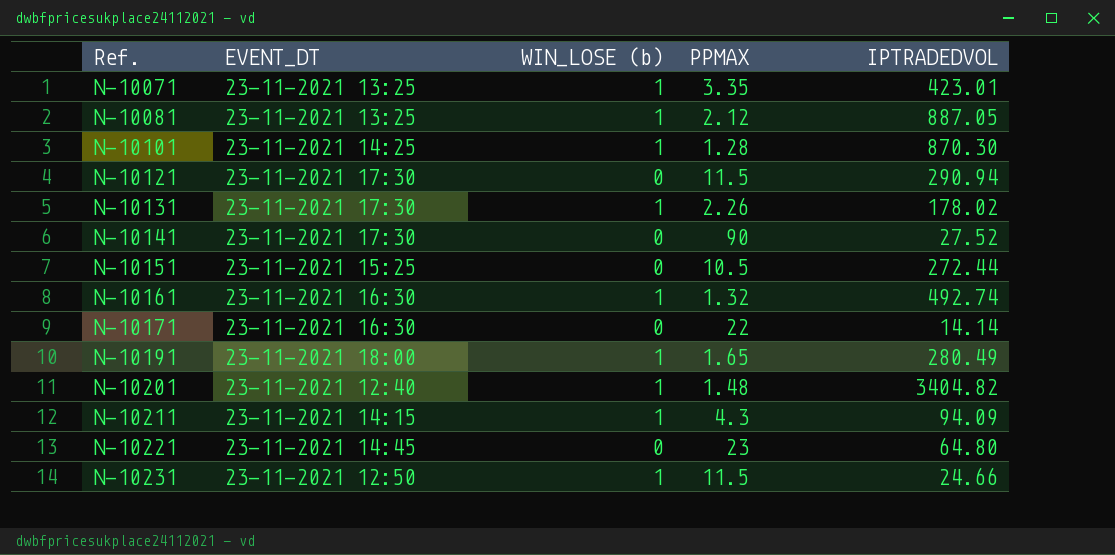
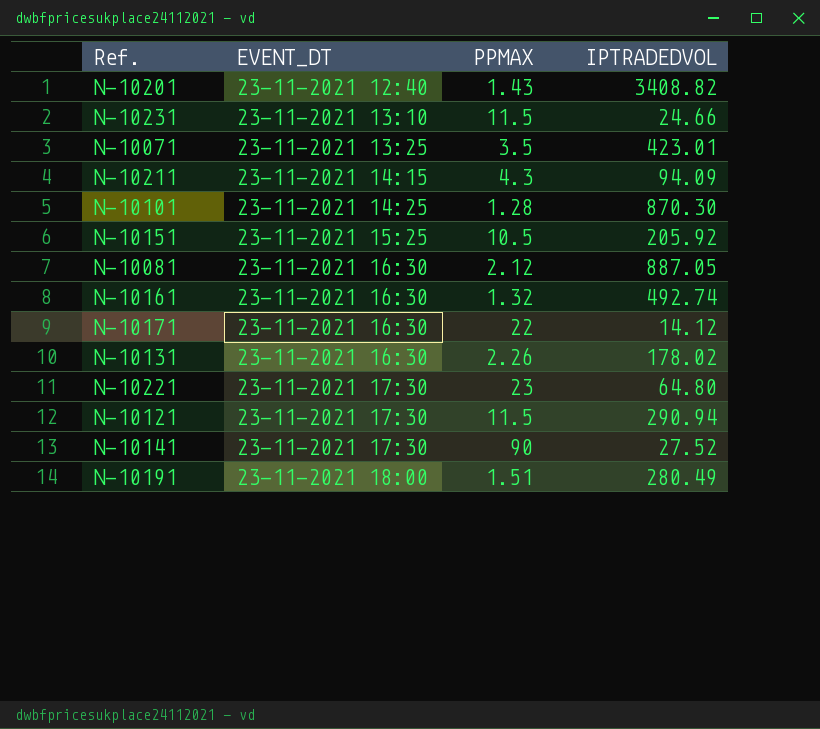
row order: Ref. ascending -> EVENT_DT ascending
column WIN_LOSE (b) | position: 3 -> none
N-10201 | PPMAX: 1.48 -> 1.43
N-10201 | IPTRADEDVOL: 3404.82 -> 3408.82
N-10231 | EVENT_DT: 23-11-2021 12:50 -> 23-11-2021 13:10
N-10071 | PPMAX: 3.35 -> 3.5
N-10151 | IPTRADEDVOL: 272.44 -> 205.92
N-10081 | EVENT_DT: 23-11-2021 13:25 -> 23-11-2021 16:30
N-10171 | IPTRADEDVOL: 14.14 -> 14.12
N-10131 | EVENT_DT: 23-11-2021 17:30 -> 23-11-2021 16:30
N-10221 | EVENT_DT: 23-11-2021 14:45 -> 23-11-2021 17:30
N-10191 | PPMAX: 1.65 -> 1.51

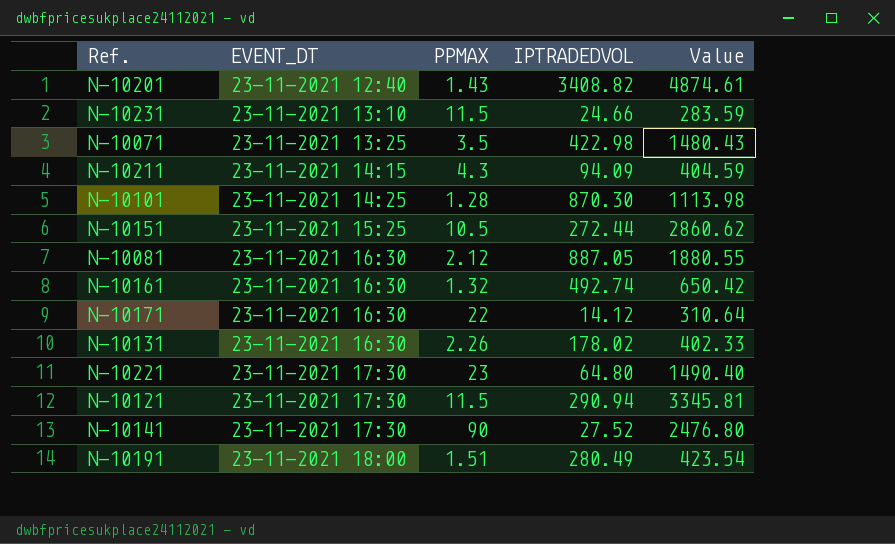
column Value | formula: none -> [PPMAX] * [IPTRADEDVOL]
N-10071 | IPTRADEDVOL: 423.01 -> 422.98
N-10151 | IPTRADEDVOL: 205.92 -> 272.44

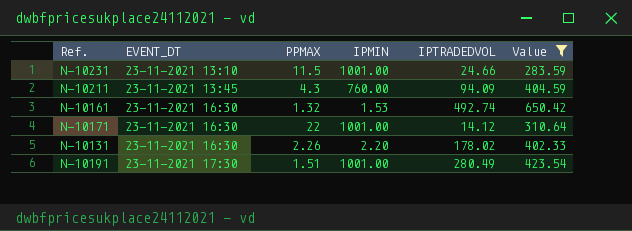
filter: none -> Value <= 650.42
column IPMIN | position: none -> 4
N-10211 | EVENT_DT: 23-11-2021 14:15 -> 23-11-2021 13:45
N-10191 | EVENT_DT: 23-11-2021 18:00 -> 23-11-2021 17:30

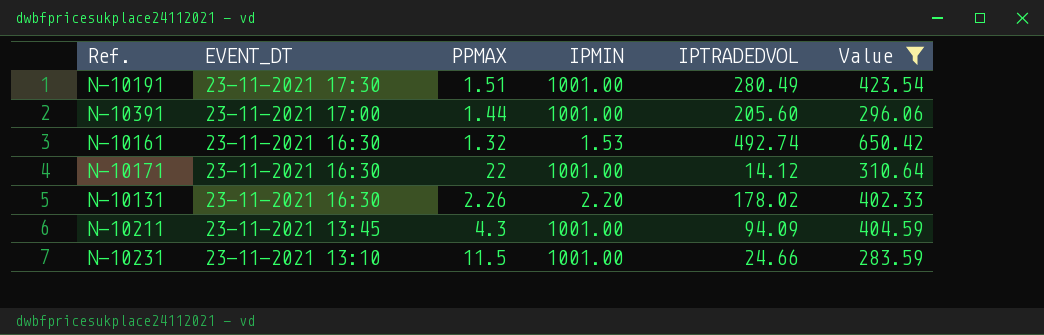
row order: EVENT_DT ascending -> EVENT_DT descending
row N-10391: none -> 23-11-2021 17:00 | 1.44 | 1001.00 | 205.60 | 296.06
N-10211 | IPMIN: 760.00 -> 1001.00

